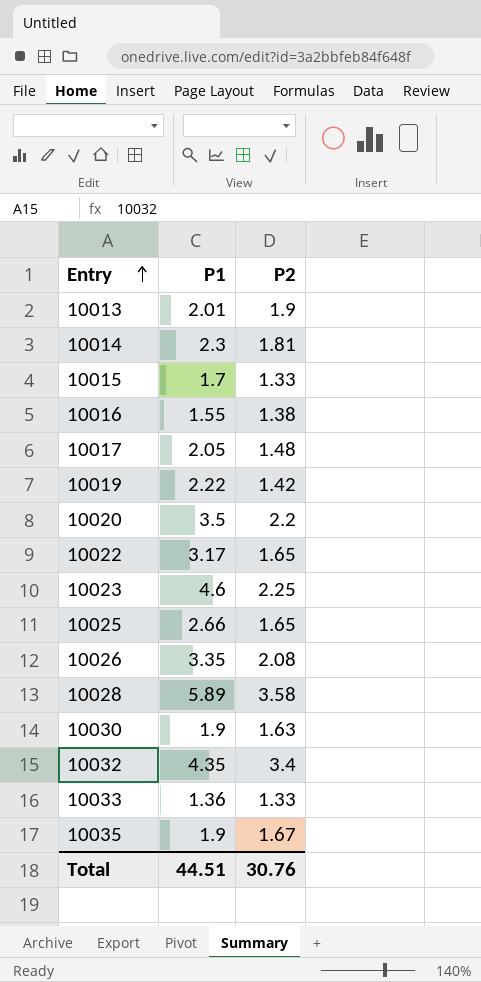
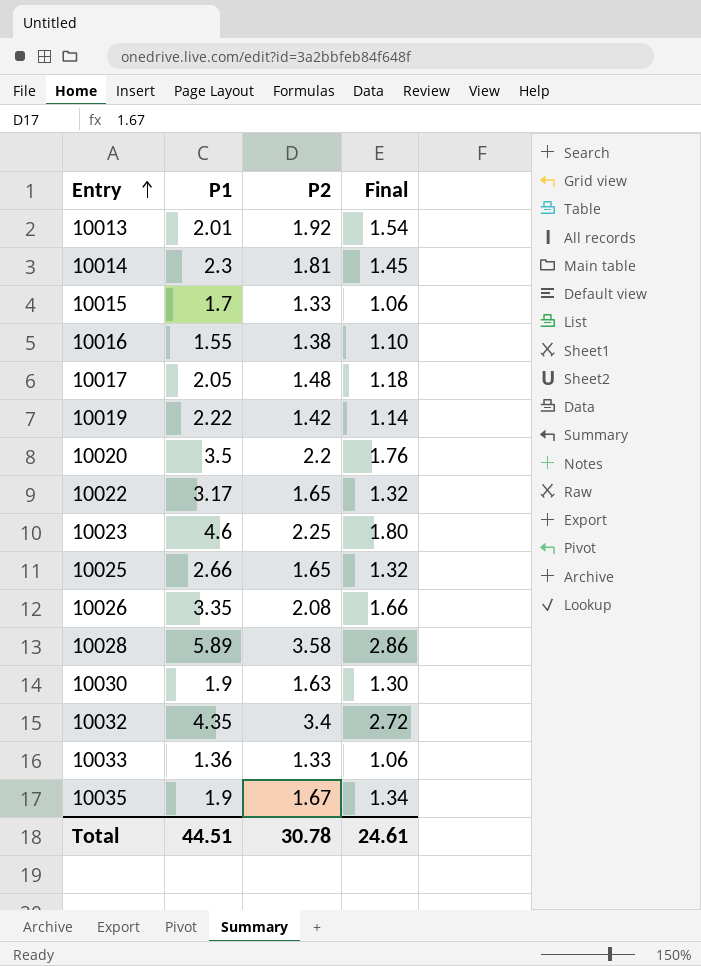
column Final | formula: none -> [P2] * 0.8
10013 | P2: 1.9 -> 1.92
Total | P2: 30.76 -> 30.78

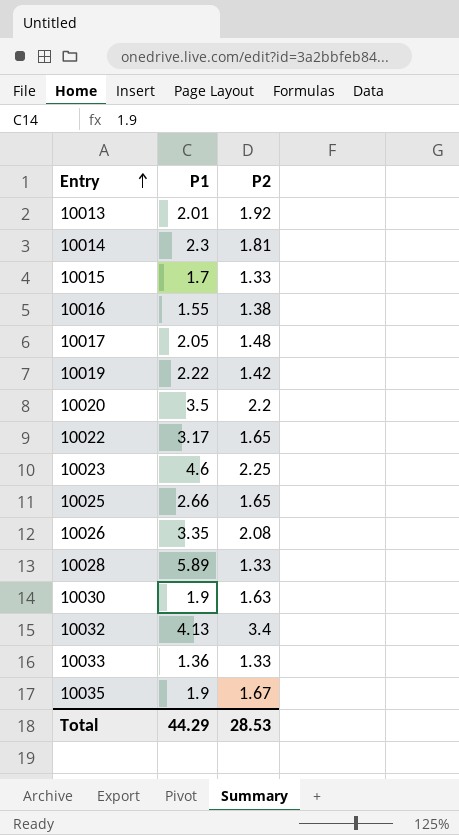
column Final | formula: [P2] * 0.8 -> none
10028 | P2: 3.58 -> 1.33
10032 | P1: 4.35 -> 4.13
Total | P1: 44.51 -> 44.29
Total | P2: 30.78 -> 28.53

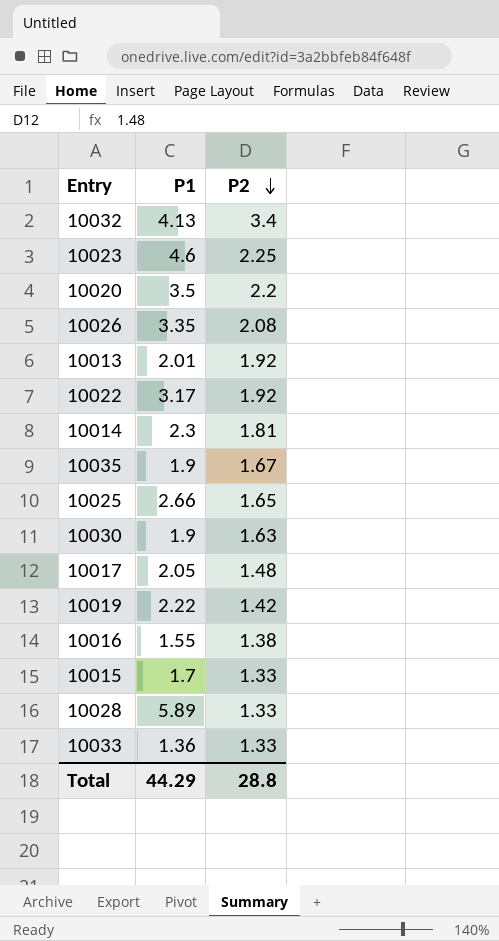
row order: Entry ascending -> P2 descending
10022 | P2: 1.65 -> 1.92
Total | P2: 28.53 -> 28.8

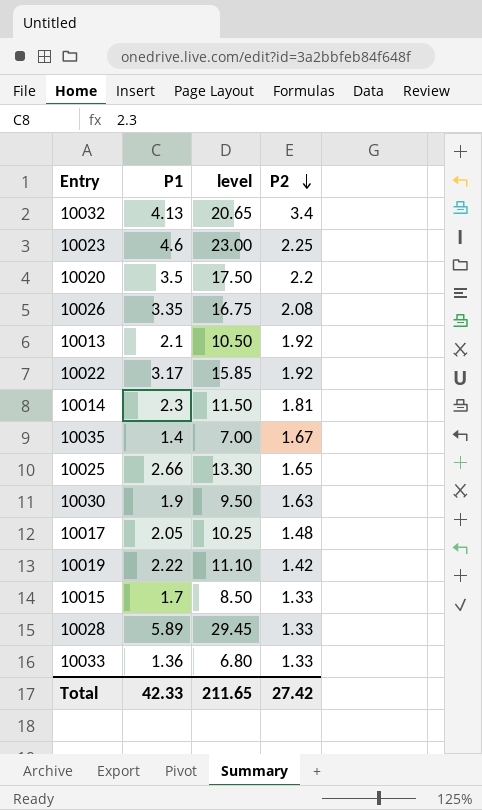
column level | formula: none -> [P1] * 5
row 10016: 1.55 | 1.38 -> none
10013 | P1: 2.01 -> 2.1
10035 | P1: 1.9 -> 1.4
Total | P1: 44.29 -> 42.33
Total | P2: 28.8 -> 27.42

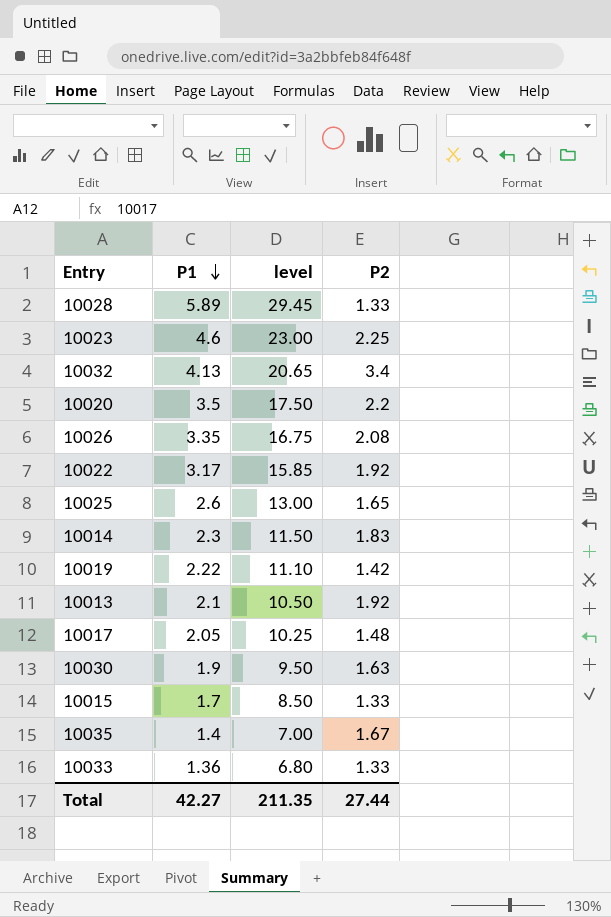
row order: P2 descending -> P1 descending
10025 | P1: 2.66 -> 2.6
10025 | level: 13.30 -> 13.00
10014 | P2: 1.81 -> 1.83
Total | P1: 42.33 -> 42.27
Total | level: 211.65 -> 211.35
Total | P2: 27.42 -> 27.44

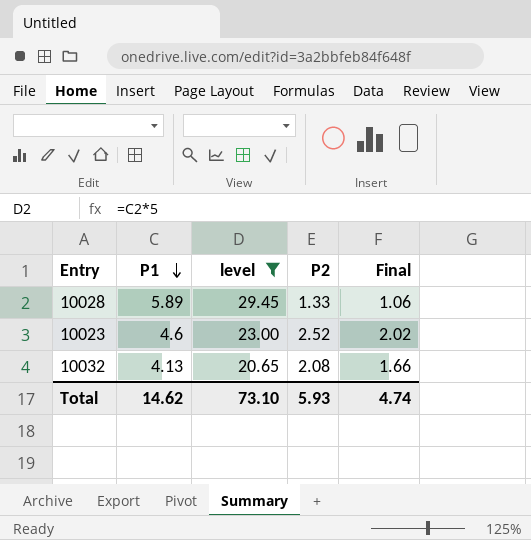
filter: none -> level >= 20.65
column Final | formula: none -> [P2] * 0.8
10023 | P2: 2.25 -> 2.52
10032 | P2: 3.4 -> 2.08
Total | P1: 42.27 -> 14.62
Total | level: 211.35 -> 73.10
Total | P2: 27.44 -> 5.93

